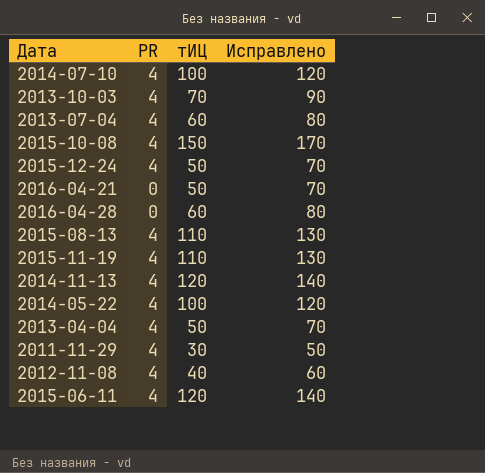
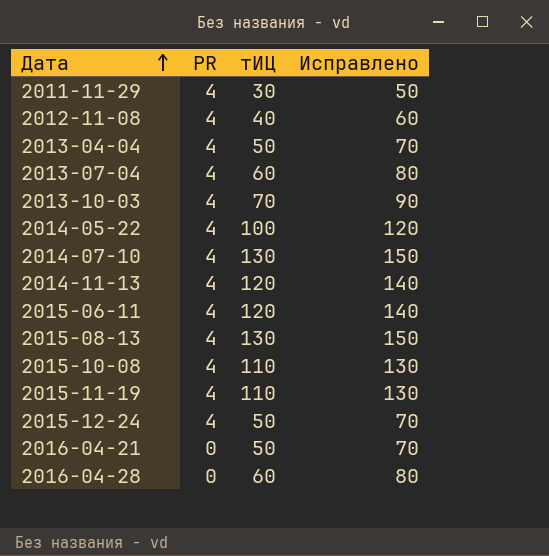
row order: none -> Дата ascending
2014-07-10 | тИЦ: 100 -> 130
2014-07-10 | Исправлено: 120 -> 150
2015-08-13 | тИЦ: 110 -> 130
2015-08-13 | Исправлено: 130 -> 150
2015-10-08 | тИЦ: 150 -> 110
2015-10-08 | Исправлено: 170 -> 130

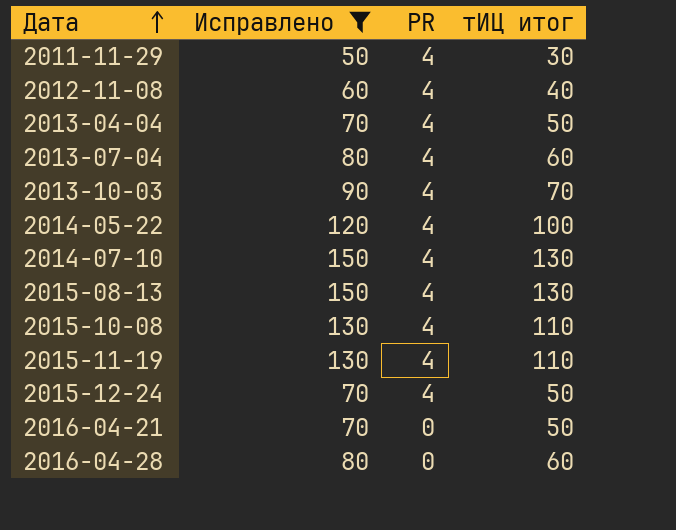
filter: none -> Исправлено != 140
column Исправлено | position: 4 -> 2
column name: тИЦ -> тИЦ итог

